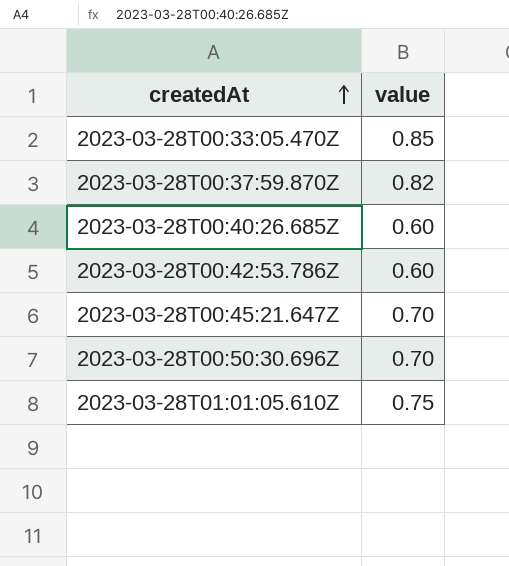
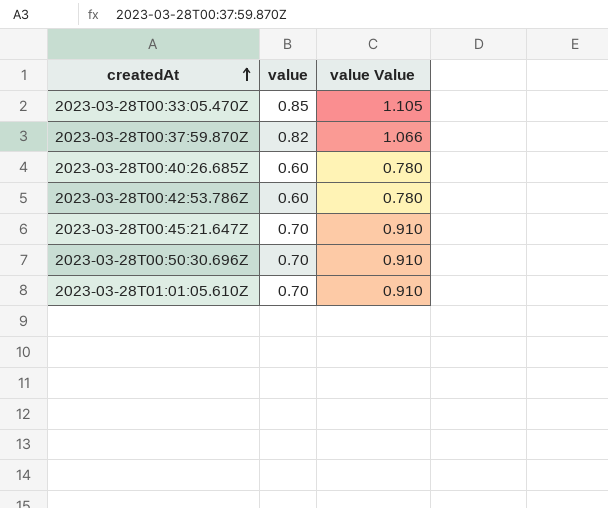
column value Value | formula: none -> [value] * 1.3
2023-03-28T01:01:05.610Z | value: 0.75 -> 0.70

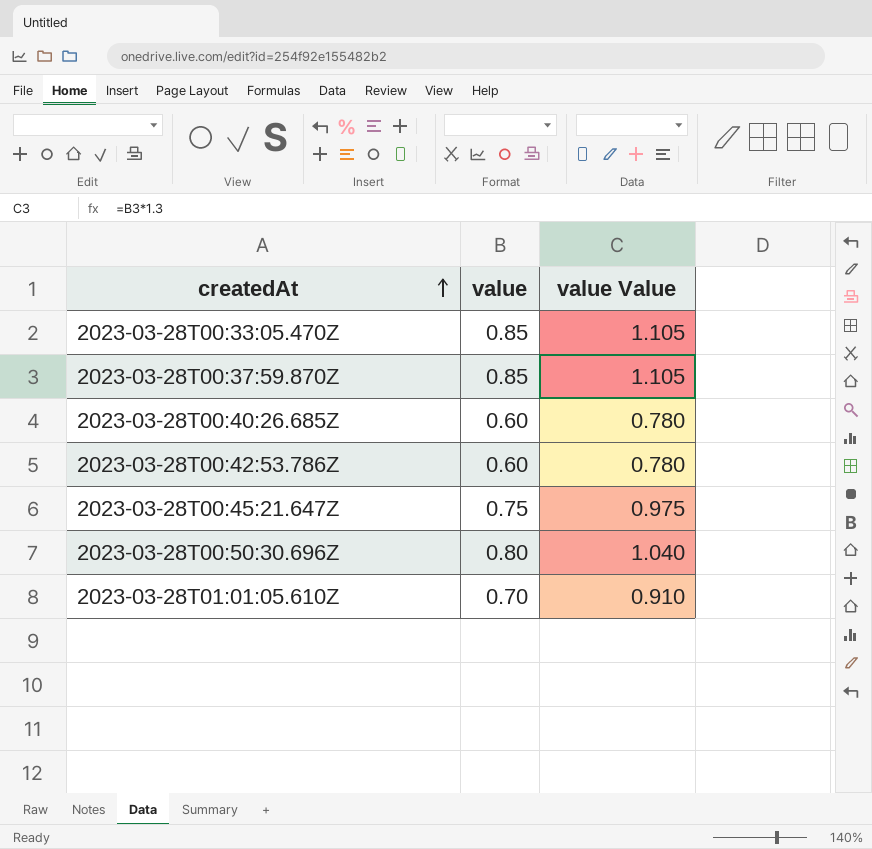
2023-03-28T00:37:59.870Z | value: 0.82 -> 0.85
2023-03-28T00:37:59.870Z | value Value: 1.066 -> 1.105
2023-03-28T00:45:21.647Z | value: 0.70 -> 0.75
2023-03-28T00:45:21.647Z | value Value: 0.910 -> 0.975
2023-03-28T00:50:30.696Z | value: 0.70 -> 0.80
2023-03-28T00:50:30.696Z | value Value: 0.910 -> 1.040

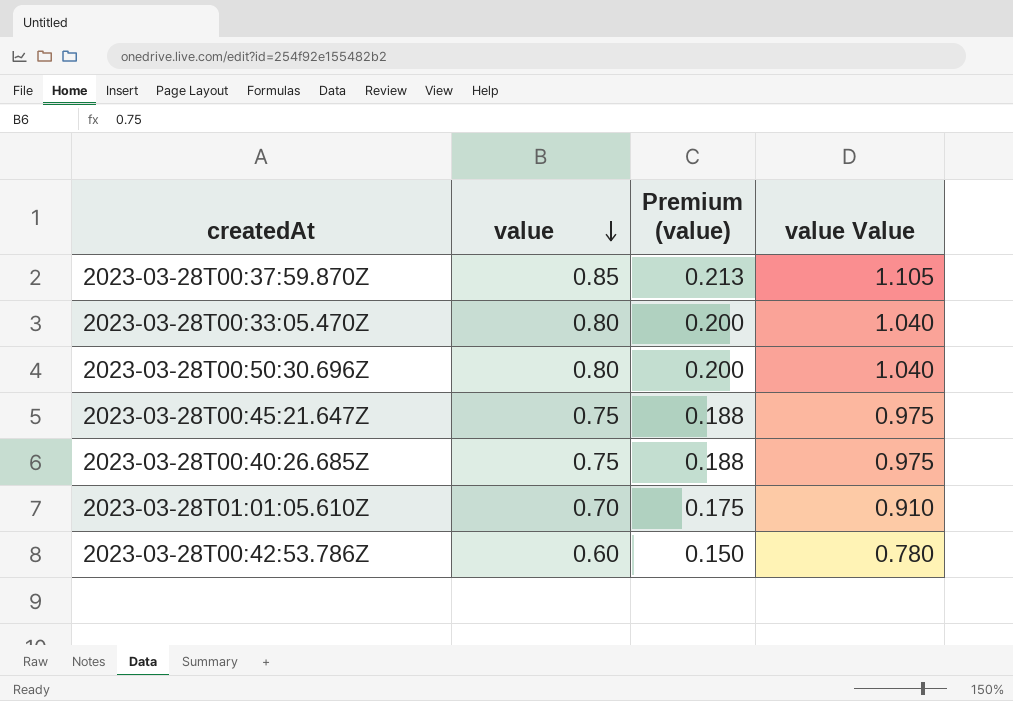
row order: createdAt ascending -> value descending
column Premium (value) | formula: none -> [value] * 0.25
2023-03-28T00:33:05.470Z | value: 0.85 -> 0.80
2023-03-28T00:33:05.470Z | value Value: 1.105 -> 1.040
2023-03-28T00:40:26.685Z | value: 0.60 -> 0.75
2023-03-28T00:40:26.685Z | value Value: 0.780 -> 0.975

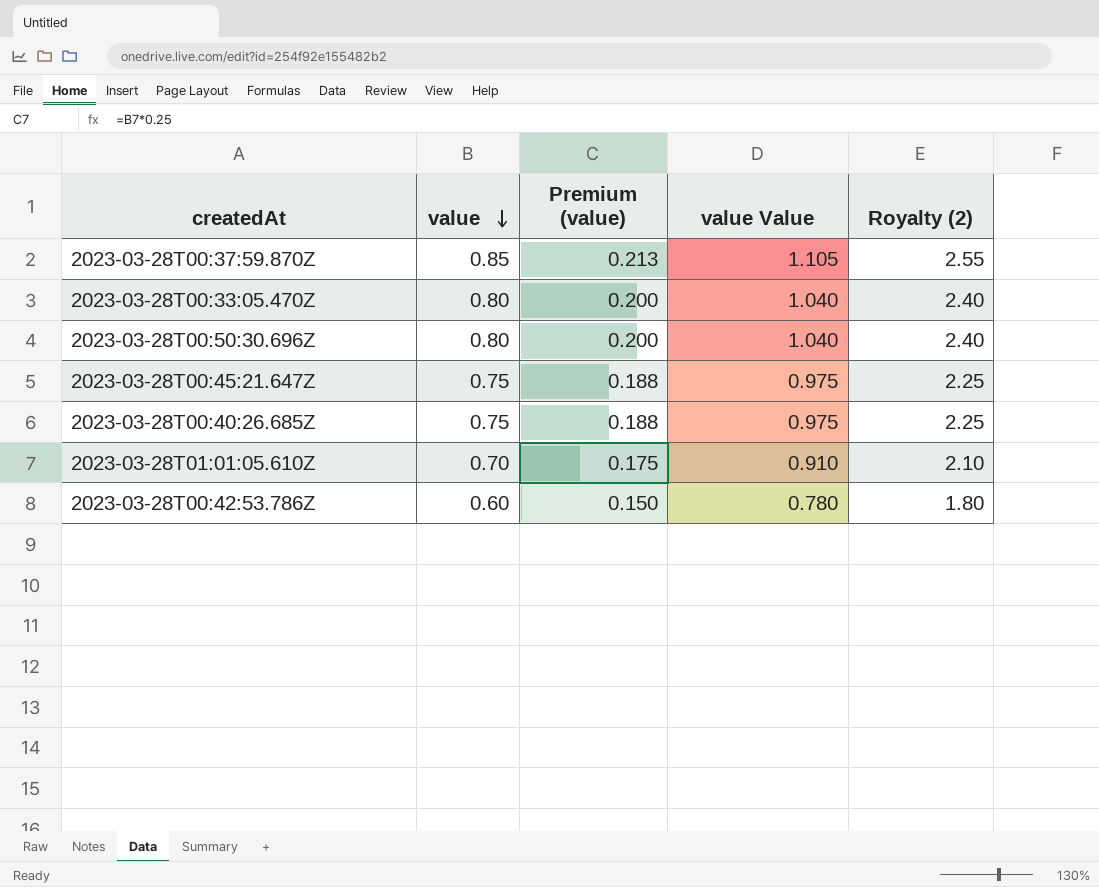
column Royalty (2) | formula: none -> [value] * 3

